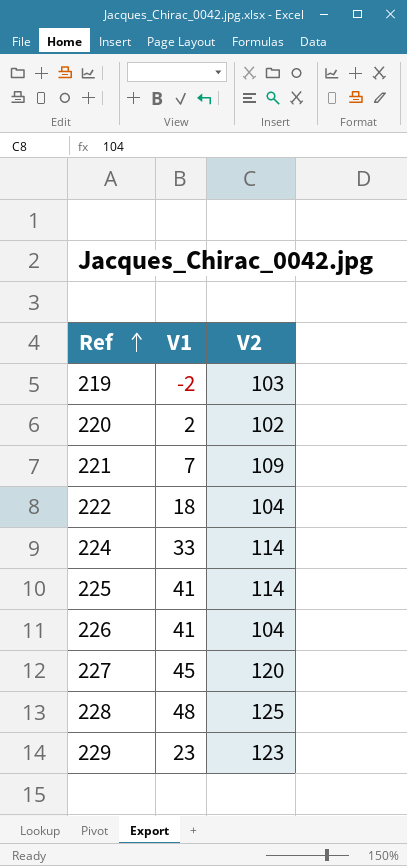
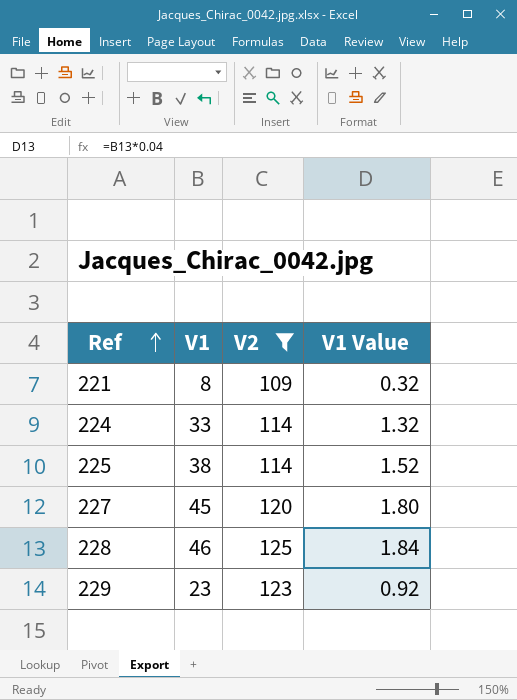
filter: none -> V2 >= 109
column V1 Value | formula: none -> [V1] * 0.04
221 | V1: 7 -> 8
225 | V1: 41 -> 38
228 | V1: 48 -> 46

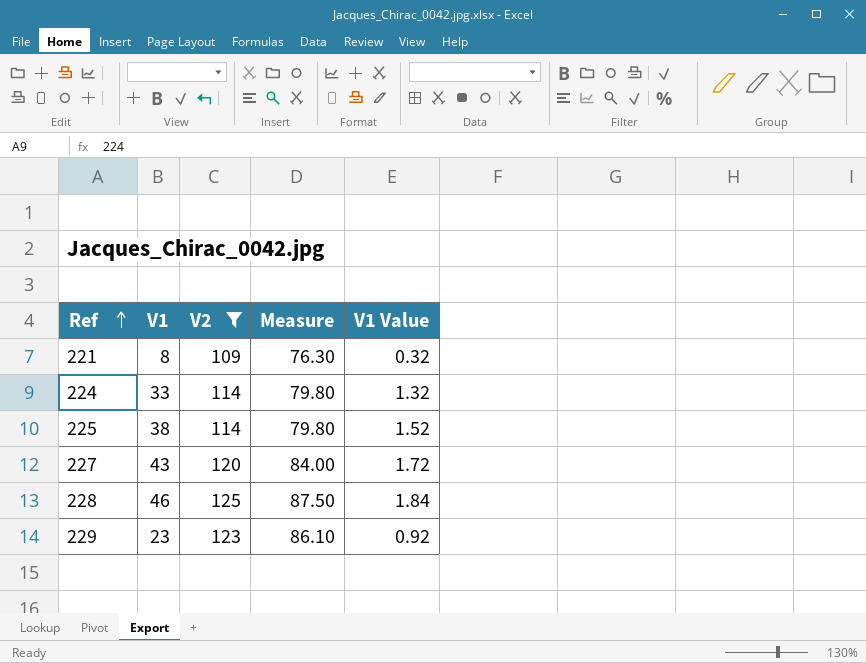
column Measure | formula: none -> [V2] * 0.7
227 | V1: 45 -> 43
227 | V1 Value: 1.80 -> 1.72

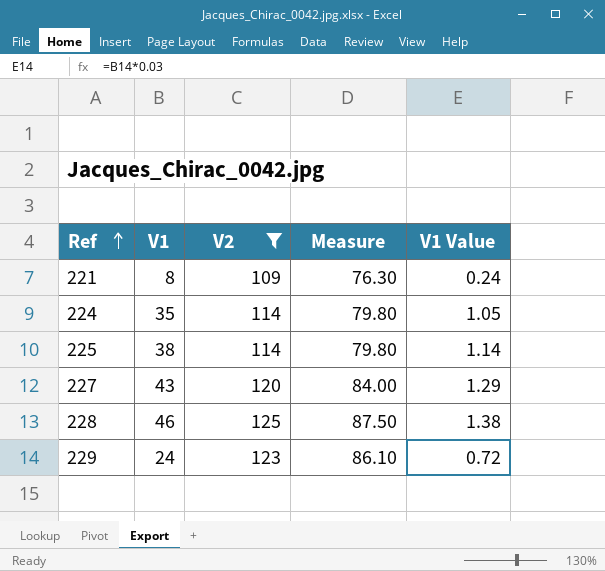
column V1 Value | formula: [V1] * 0.04 -> [V1] * 0.03
224 | V1: 33 -> 35
229 | V1: 23 -> 24

